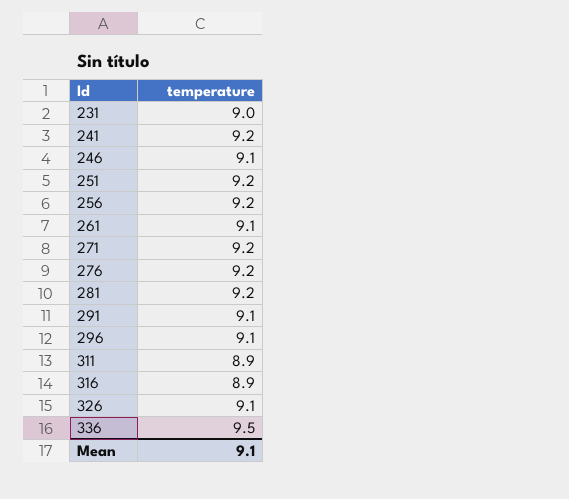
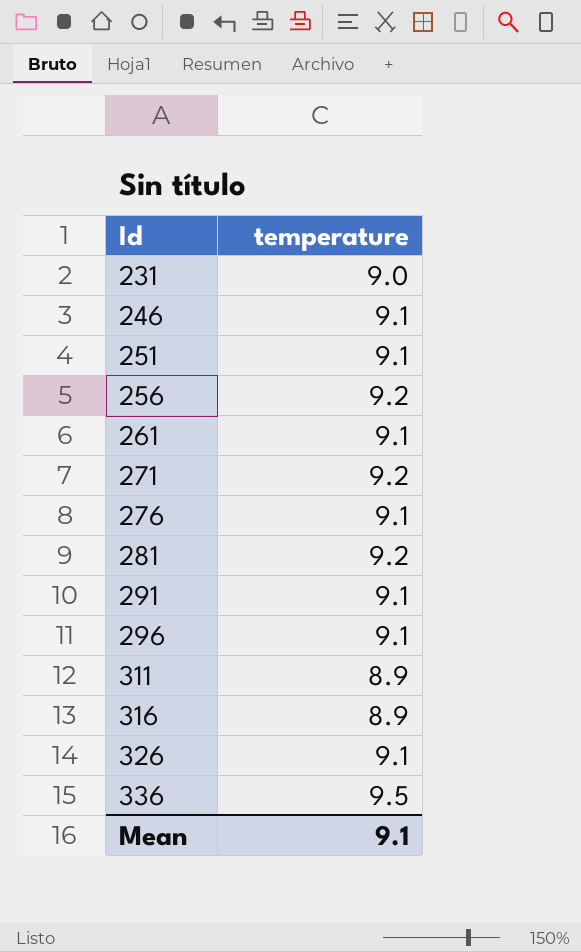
row 241: 9.2 -> none
251 | temperature: 9.2 -> 9.1
276 | temperature: 9.2 -> 9.1

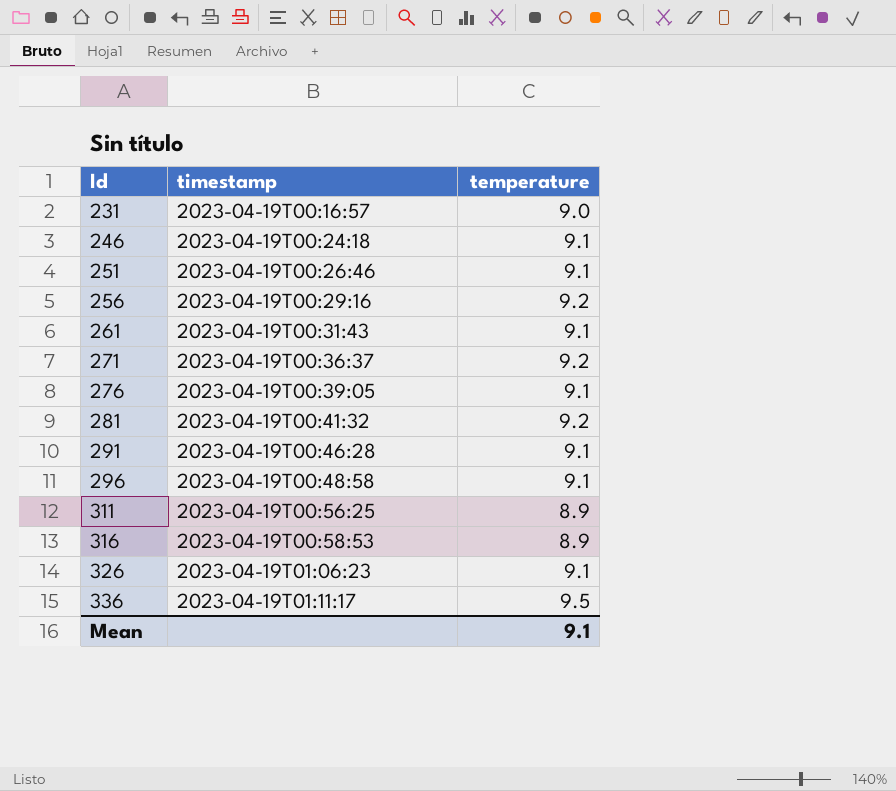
column timestamp | position: none -> 2

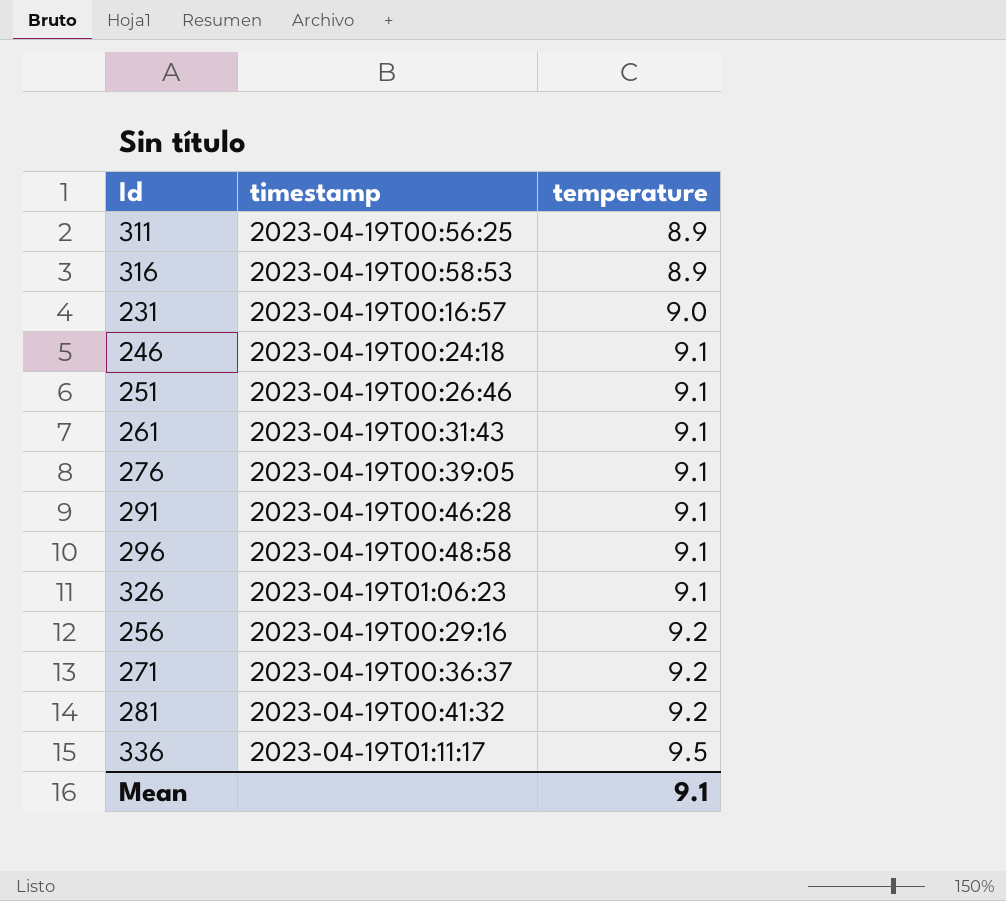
row order: Id ascending -> temperature ascending

